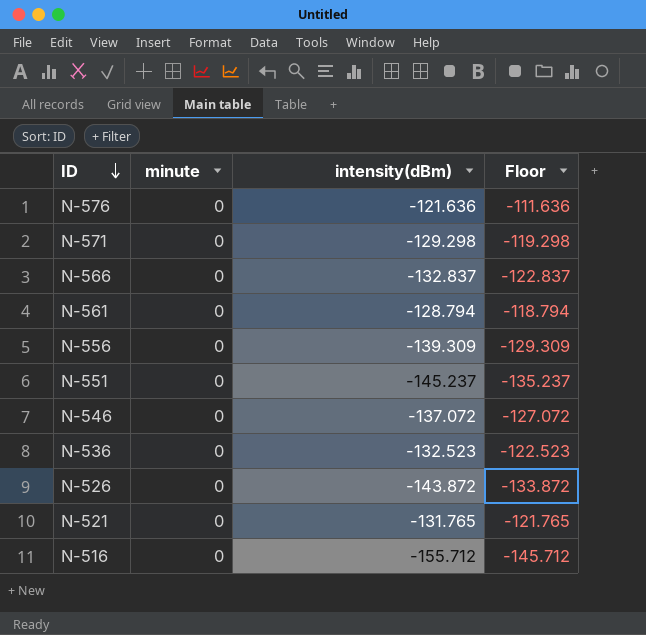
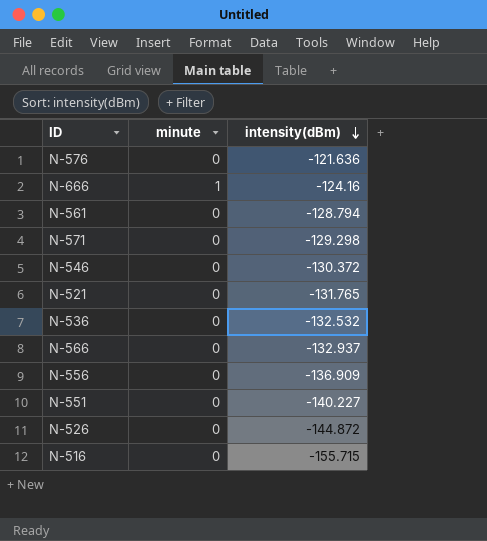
row order: ID descending -> intensity(dBm) descending
column Floor | formula: [intensity(dBm)] + 10 -> none
row N-666: none -> 1 | -124.16
N-546 | intensity(dBm): -137.072 -> -130.372
N-536 | intensity(dBm): -132.523 -> -132.532
N-566 | intensity(dBm): -132.837 -> -132.937
N-556 | intensity(dBm): -139.309 -> -136.909
N-551 | intensity(dBm): -145.237 -> -140.227
N-526 | intensity(dBm): -143.872 -> -144.872
N-516 | intensity(dBm): -155.712 -> -155.715

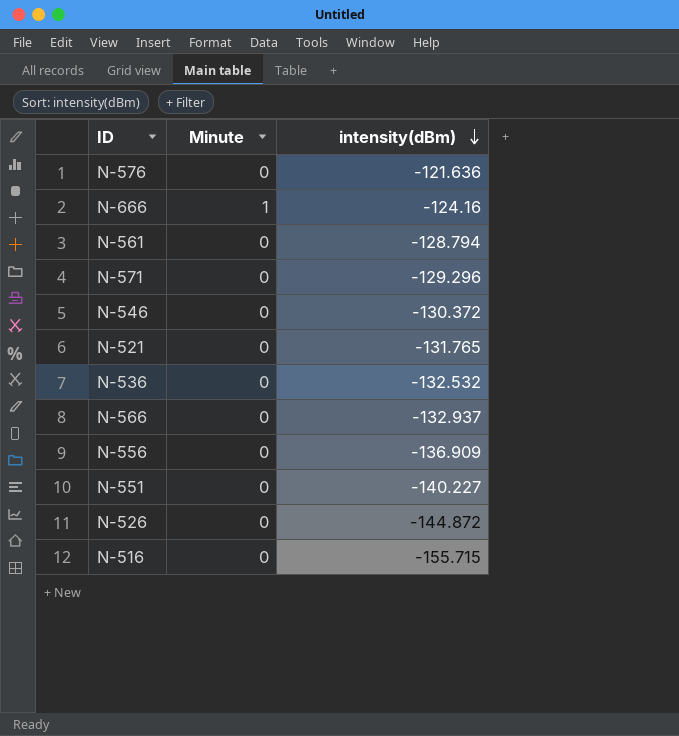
column name: minute -> Minute
N-571 | intensity(dBm): -129.298 -> -129.296

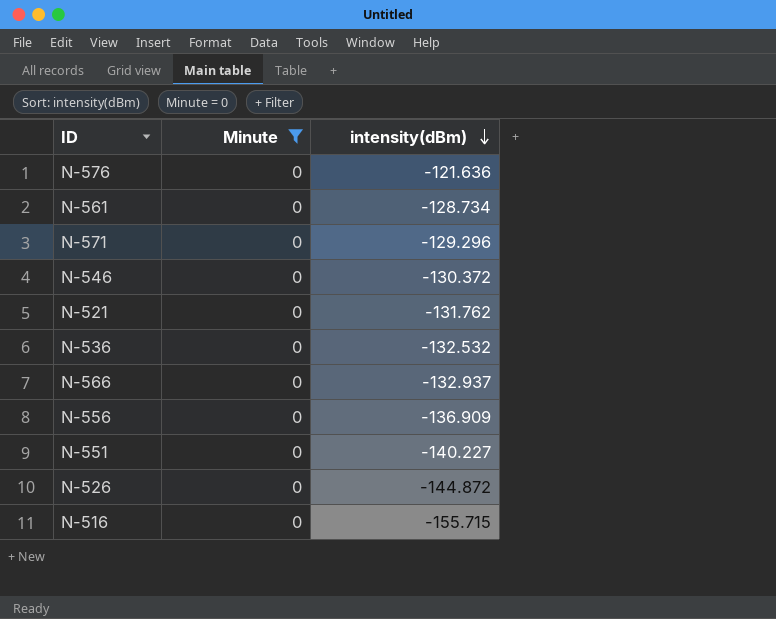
filter: none -> Minute = 0
N-561 | intensity(dBm): -128.794 -> -128.734
N-521 | intensity(dBm): -131.765 -> -131.762

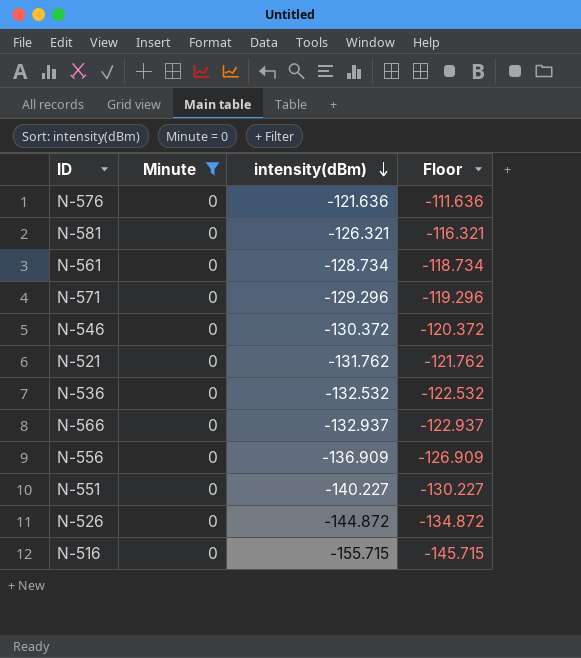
column Floor | formula: none -> [intensity(dBm)] + 10
row N-581: none -> 0 | -126.321 | -116.321

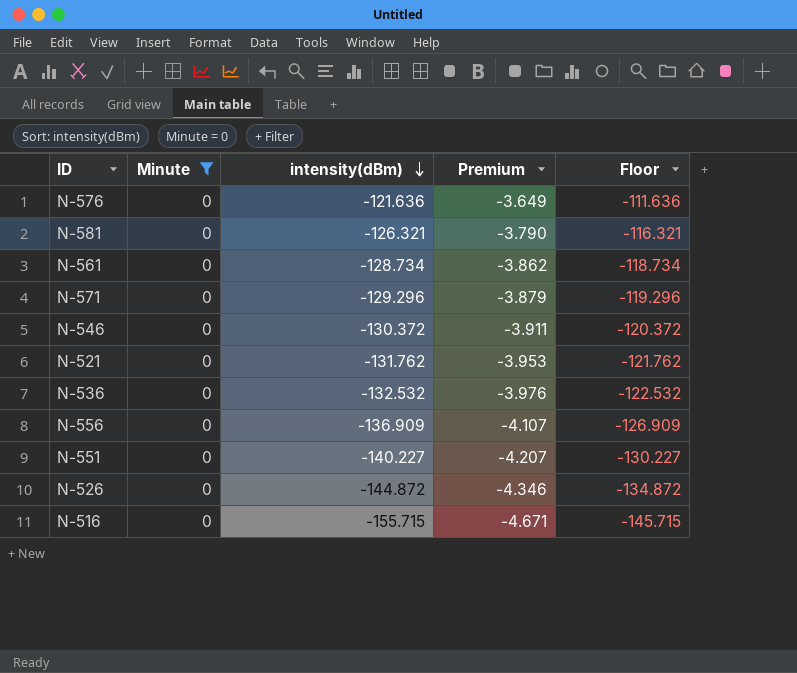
column Premium | formula: none -> [intensity(dBm)] * 0.03
row N-566: 0 | -132.937 | -122.937 -> none

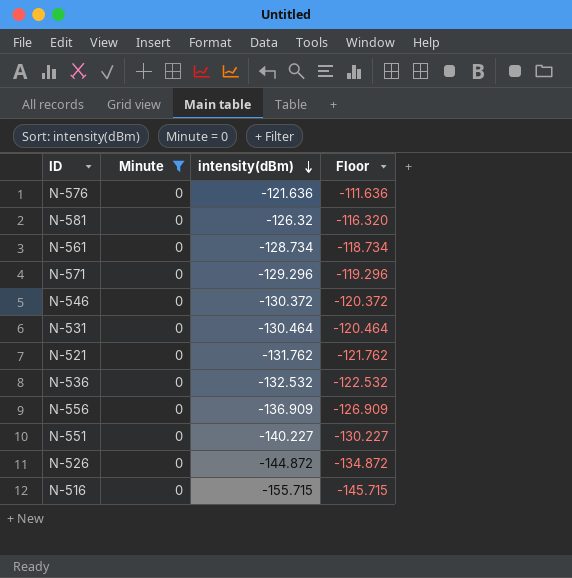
column Premium | formula: [intensity(dBm)] * 0.03 -> none
N-581 | intensity(dBm): -126.321 -> -126.32
N-581 | Floor: -116.321 -> -116.320
row N-531: none -> 0 | -130.464 | -120.464

